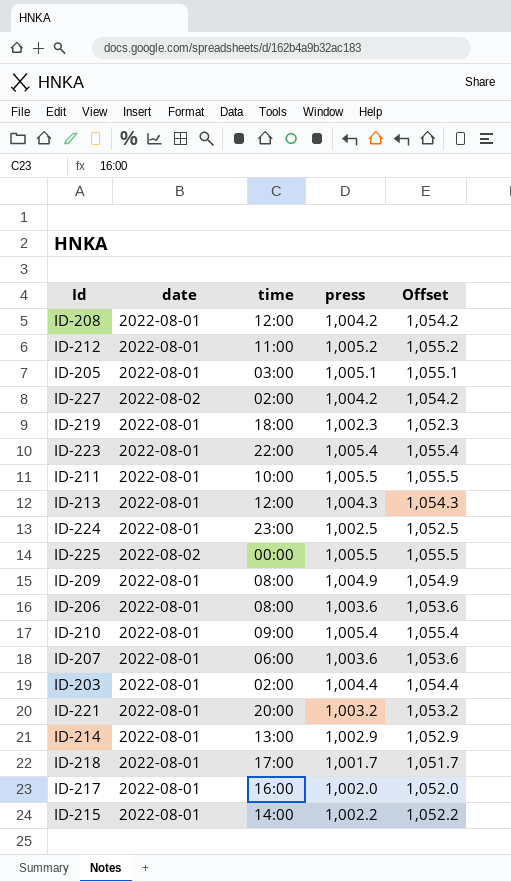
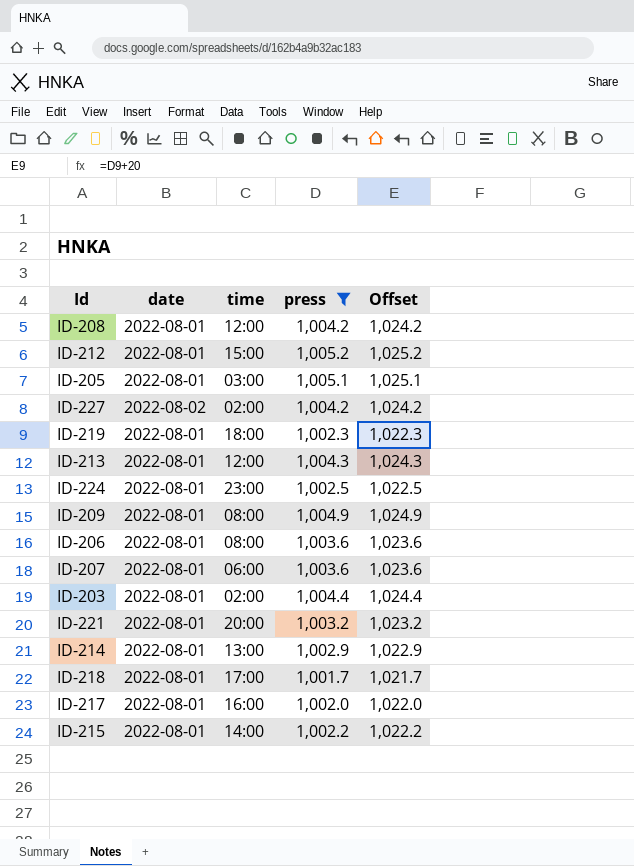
filter: none -> press <= 1,005.2
column Offset | formula: [press] + 50 -> [press] + 20
ID-212 | time: 11:00 -> 15:00

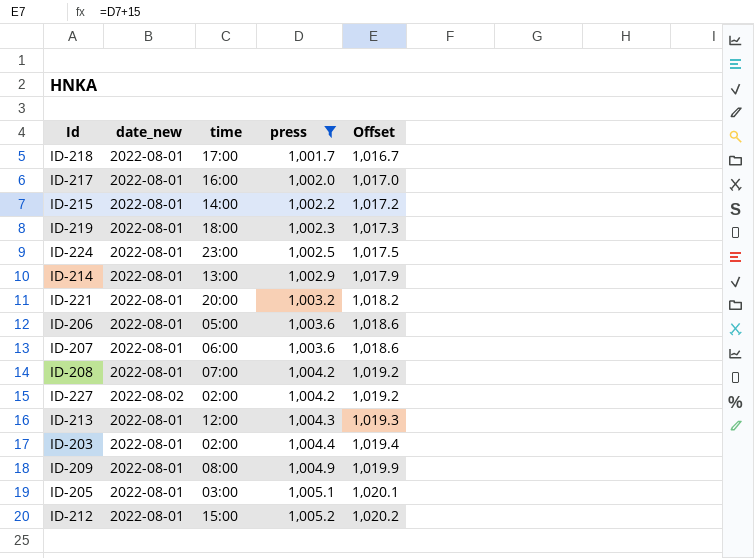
row order: none -> press ascending
column name: date -> date_new
column Offset | formula: [press] + 20 -> [press] + 15
ID-206 | time: 08:00 -> 05:00
ID-208 | time: 12:00 -> 07:00

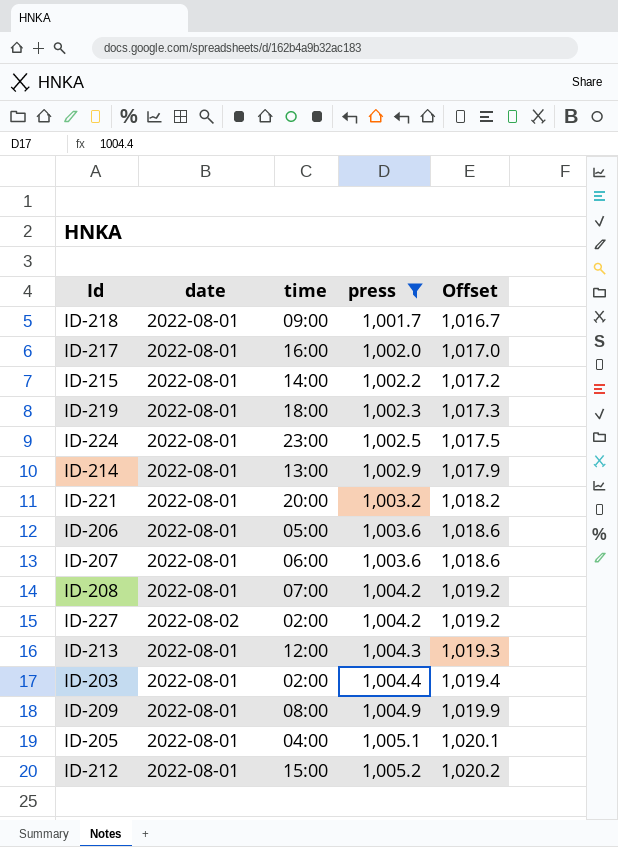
column name: date_new -> date
ID-218 | time: 17:00 -> 09:00
ID-205 | time: 03:00 -> 04:00

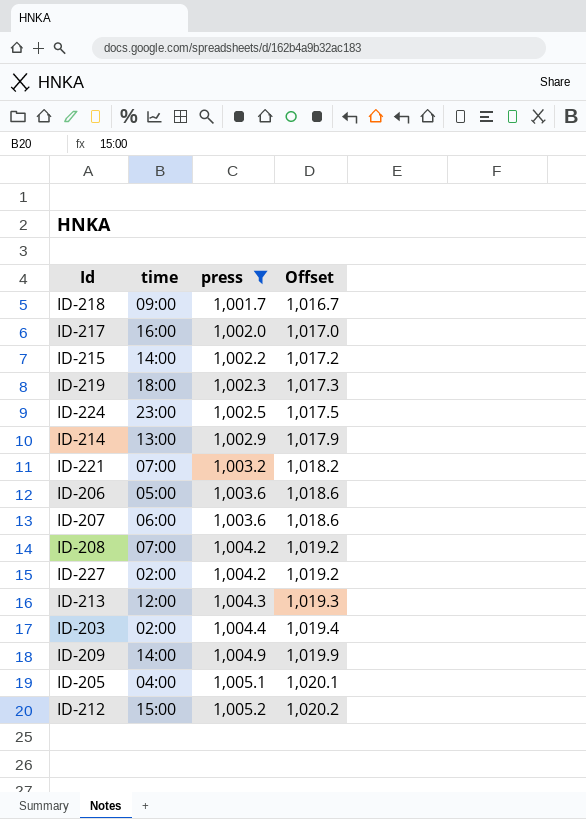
column date | position: 2 -> none
ID-221 | time: 20:00 -> 07:00
ID-209 | time: 08:00 -> 14:00

